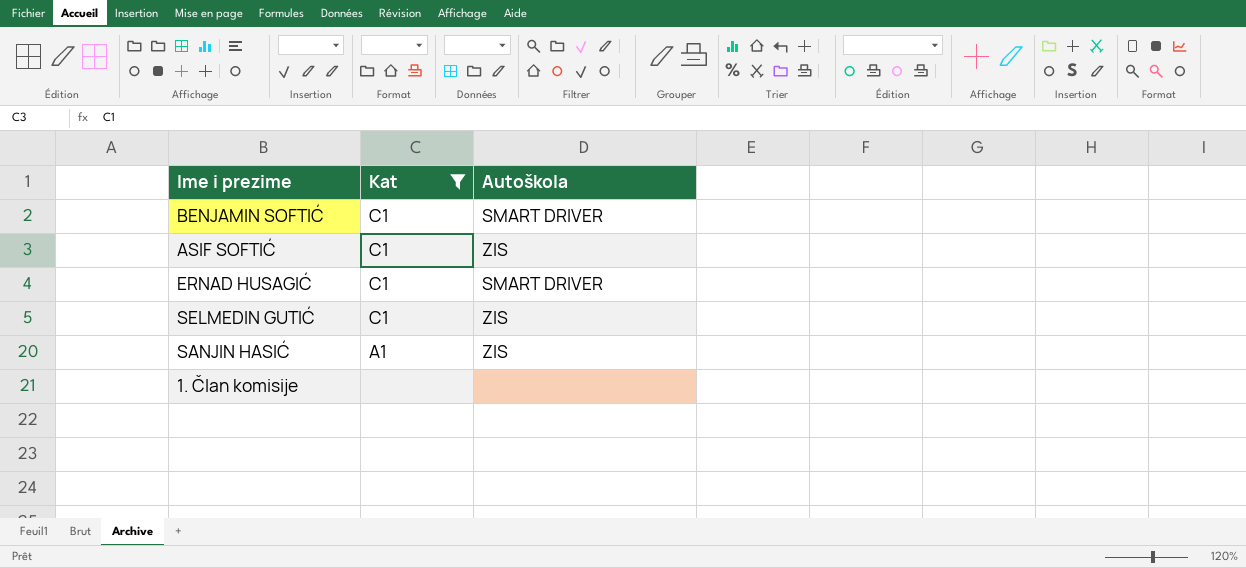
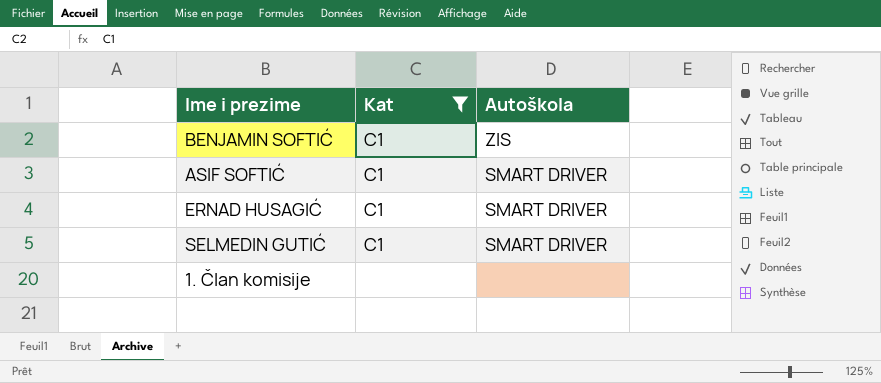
row SANJIN HASIĆ: A1 | ZIS -> none
BENJAMIN SOFTIĆ | Autoškola: SMART DRIVER -> ZIS
ASIF SOFTIĆ | Autoškola: ZIS -> SMART DRIVER
SELMEDIN GUTIĆ | Autoškola: ZIS -> SMART DRIVER

